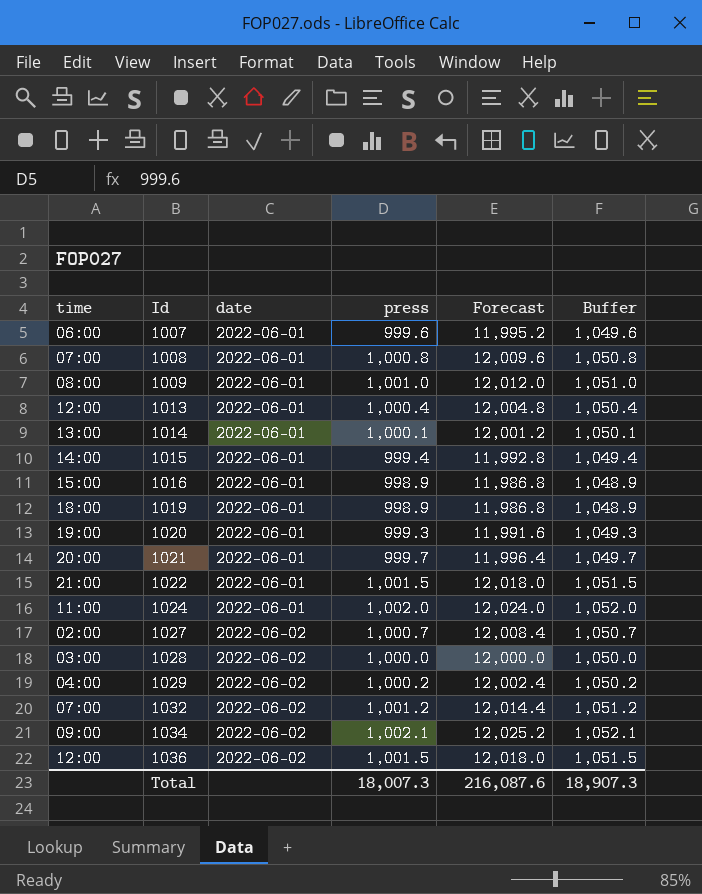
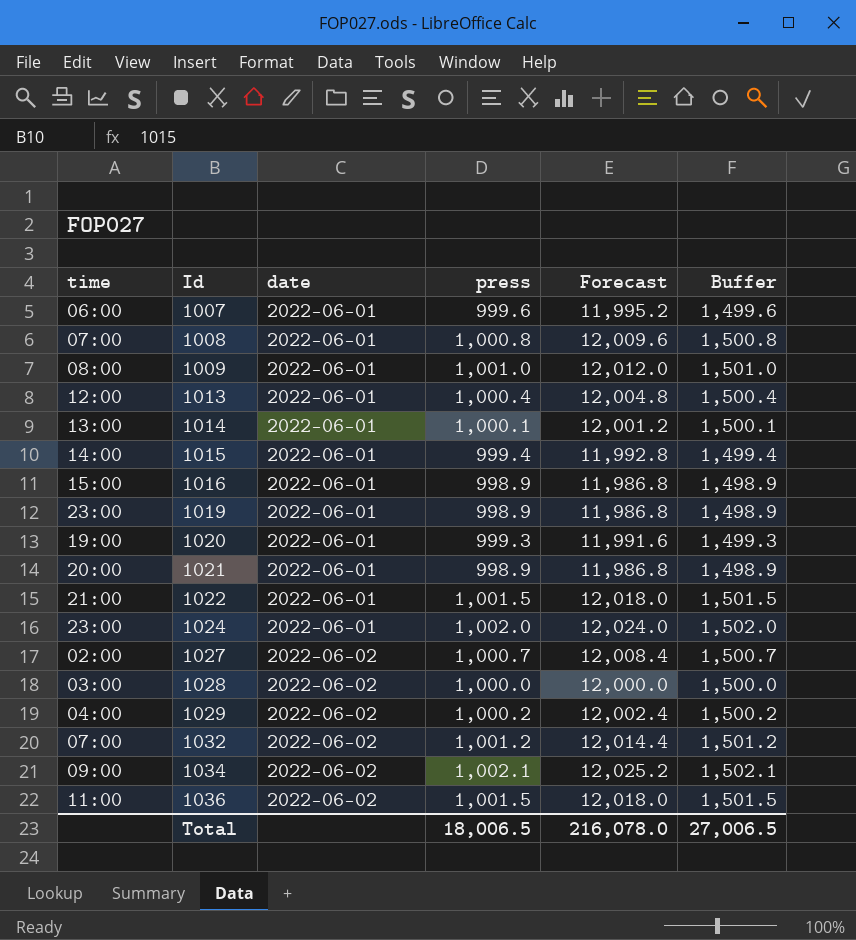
column Buffer | formula: [press] + 50 -> [press] + 500
1019 | time: 18:00 -> 23:00
1021 | press: 999.7 -> 998.9
1021 | Forecast: 11,996.4 -> 11,986.8
1024 | time: 11:00 -> 23:00
1036 | time: 12:00 -> 11:00
Total | press: 18,007.3 -> 18,006.5
Total | Forecast: 216,087.6 -> 216,078.0
Total | Buffer: 18,907.3 -> 27,006.5

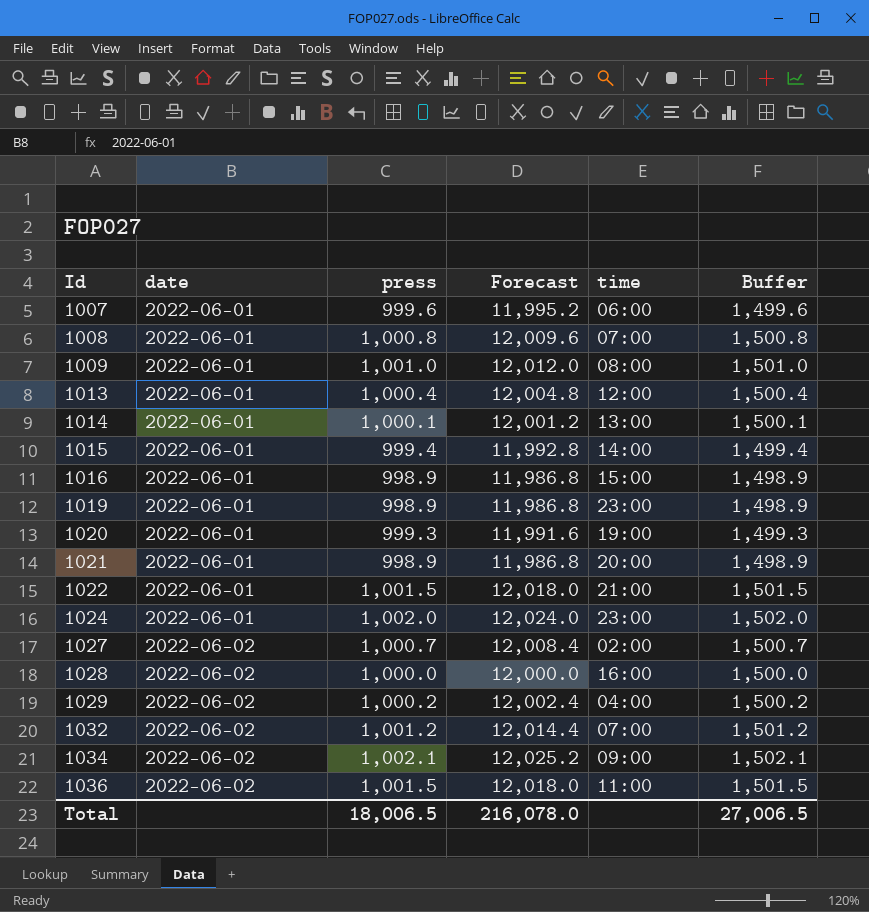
column time | position: 1 -> 5
1028 | time: 03:00 -> 16:00

